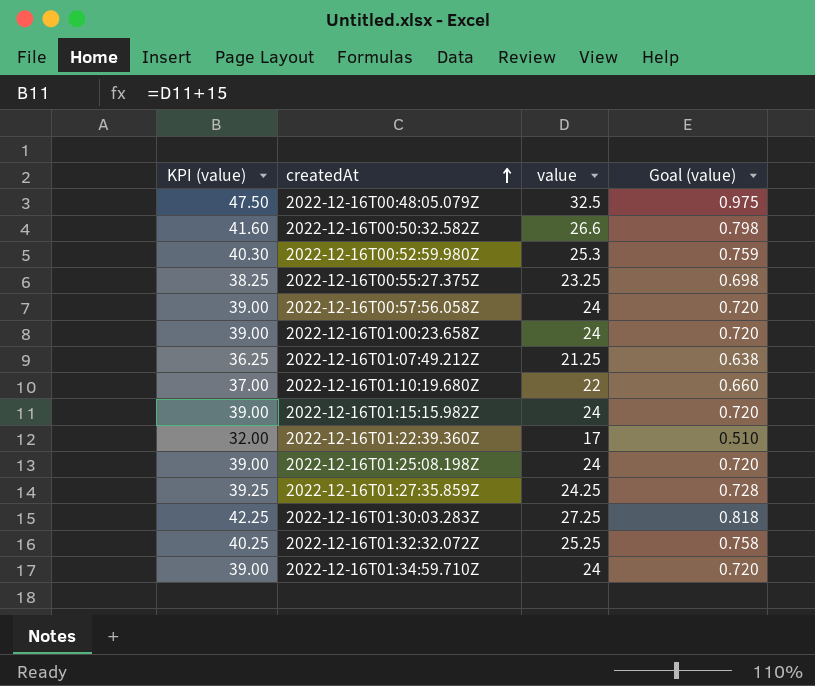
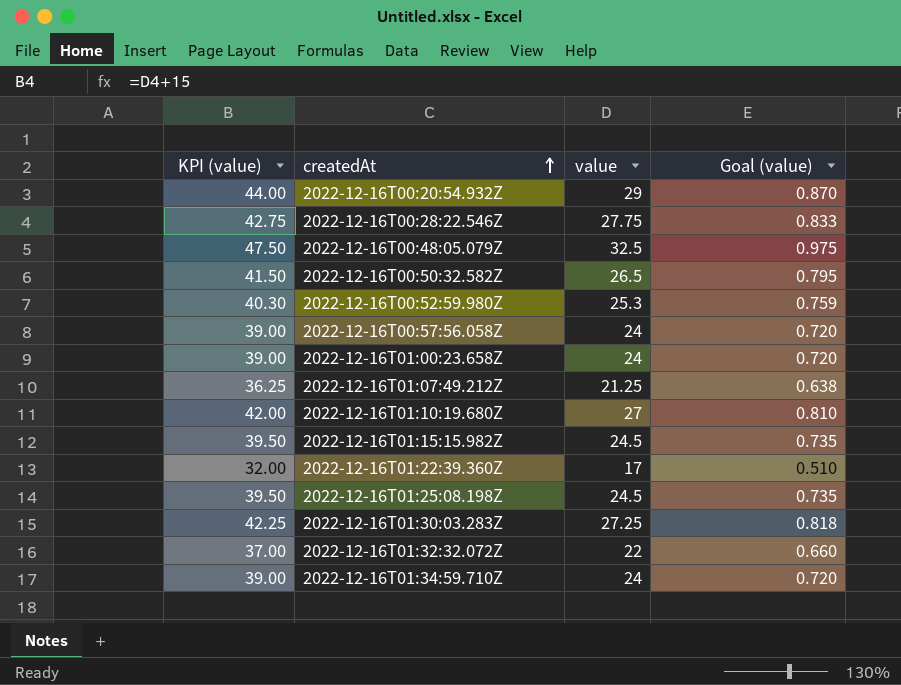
row 2022-12-16T00:55:27.375Z: 38.25 | 23.25 | 0.698 -> none
row 2022-12-16T01:27:35.859Z: 39.25 | 24.25 | 0.728 -> none
row 2022-12-16T00:20:54.932Z: none -> 44.00 | 29 | 0.870
row 2022-12-16T00:28:22.546Z: none -> 42.75 | 27.75 | 0.833
2022-12-16T00:50:32.582Z | KPI (value): 41.60 -> 41.50
2022-12-16T00:50:32.582Z | value: 26.6 -> 26.5
2022-12-16T00:50:32.582Z | Goal (value): 0.798 -> 0.795
2022-12-16T01:10:19.680Z | KPI (value): 37.00 -> 42.00
2022-12-16T01:10:19.680Z | value: 22 -> 27
2022-12-16T01:10:19.680Z | Goal (value): 0.660 -> 0.810
2022-12-16T01:15:15.982Z | KPI (value): 39.00 -> 39.50
2022-12-16T01:15:15.982Z | value: 24 -> 24.5
2022-12-16T01:15:15.982Z | Goal (value): 0.720 -> 0.735
2022-12-16T01:25:08.198Z | KPI (value): 39.00 -> 39.50
2022-12-16T01:25:08.198Z | value: 24 -> 24.5
2022-12-16T01:25:08.198Z | Goal (value): 0.720 -> 0.735
2022-12-16T01:32:32.072Z | KPI (value): 40.25 -> 37.00
2022-12-16T01:32:32.072Z | value: 25.25 -> 22
2022-12-16T01:32:32.072Z | Goal (value): 0.758 -> 0.660

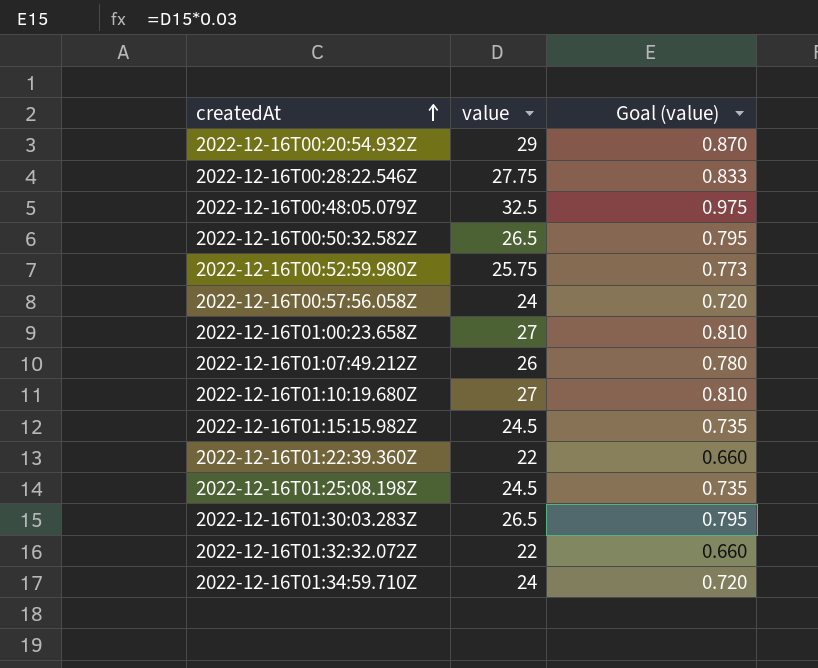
column KPI (value) | formula: [value] + 15 -> none
2022-12-16T00:52:59.980Z | value: 25.3 -> 25.75
2022-12-16T00:52:59.980Z | Goal (value): 0.759 -> 0.773
2022-12-16T01:00:23.658Z | value: 24 -> 27
2022-12-16T01:00:23.658Z | Goal (value): 0.720 -> 0.810
2022-12-16T01:07:49.212Z | value: 21.25 -> 26
2022-12-16T01:07:49.212Z | Goal (value): 0.638 -> 0.780
2022-12-16T01:22:39.360Z | value: 17 -> 22
2022-12-16T01:22:39.360Z | Goal (value): 0.510 -> 0.660
2022-12-16T01:30:03.283Z | value: 27.25 -> 26.5
2022-12-16T01:30:03.283Z | Goal (value): 0.818 -> 0.795

